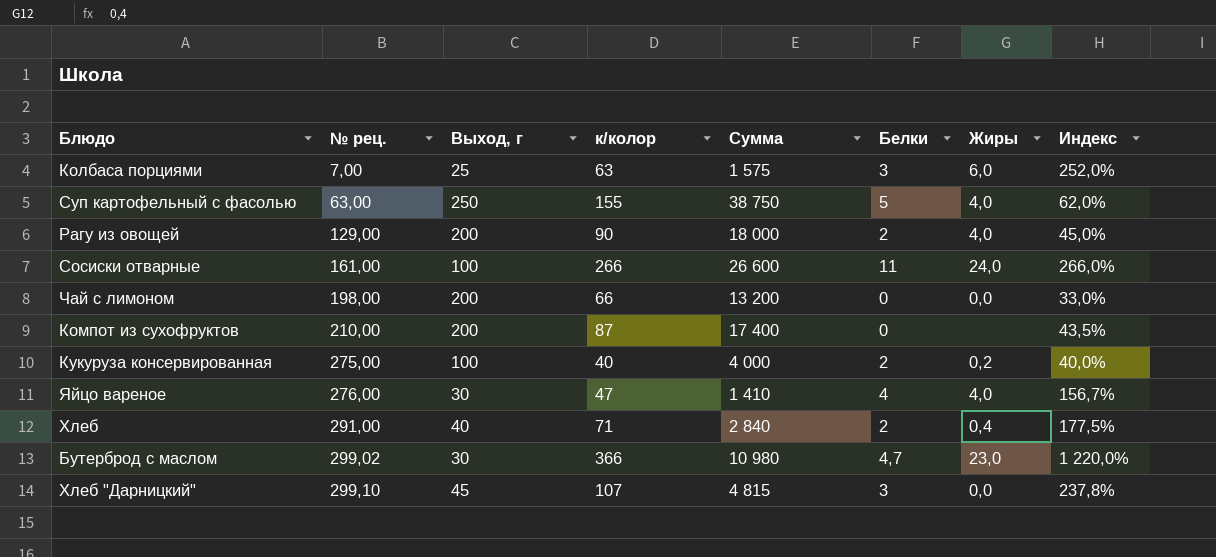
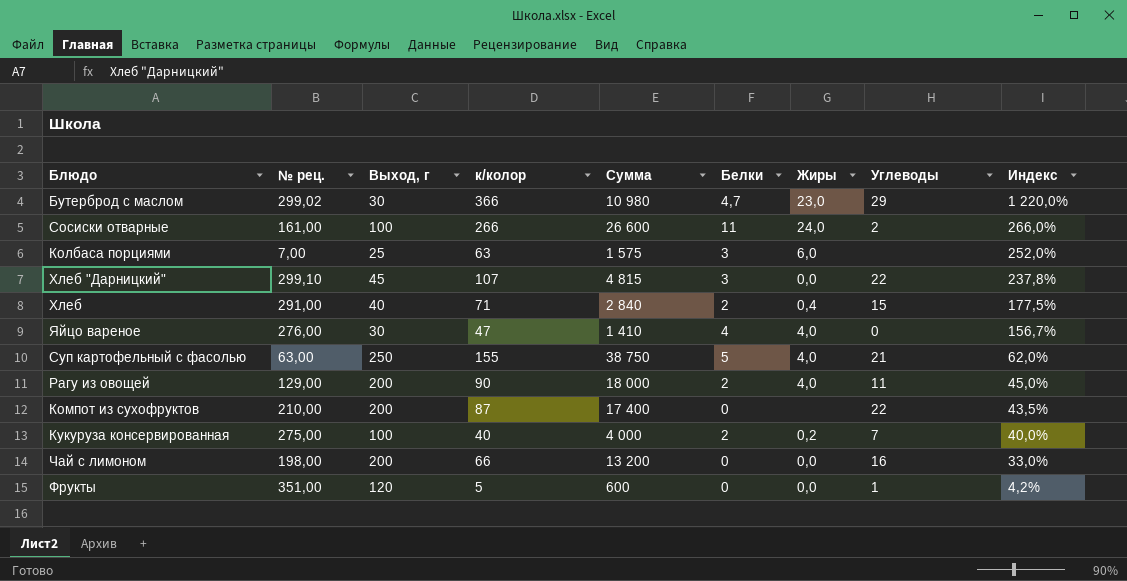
row order: № рец. ascending -> Индекс descending
column Углеводы | position: none -> 8
row Фрукты: none -> 351,00 | 120 | 5 | 600 | 0 | 0,0 | 1 | 4,2%

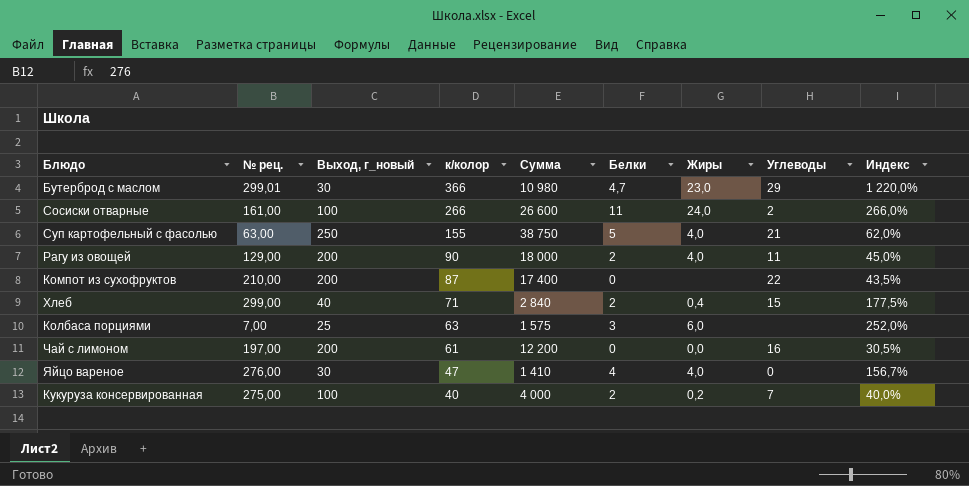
row order: Индекс descending -> к/колор descending
column name: Выход, г -> Выход, г_новый
row Хлеб "Дарницкий": 299,10 | 45 | 107 | 4 815 | 3 | 0,0 | 22 | 237,8% -> none
row Фрукты: 351,00 | 120 | 5 | 600 | 0 | 0,0 | 1 | 4,2% -> none
Бутерброд с маслом | № рец.: 299,02 -> 299,01
Хлеб | № рец.: 291,00 -> 299,00
Чай с лимоном | № рец.: 198,00 -> 197,00
Чай с лимоном | к/колор: 66 -> 61
Чай с лимоном | Сумма: 13 200 -> 12 200
Чай с лимоном | Индекс: 33,0% -> 30,5%

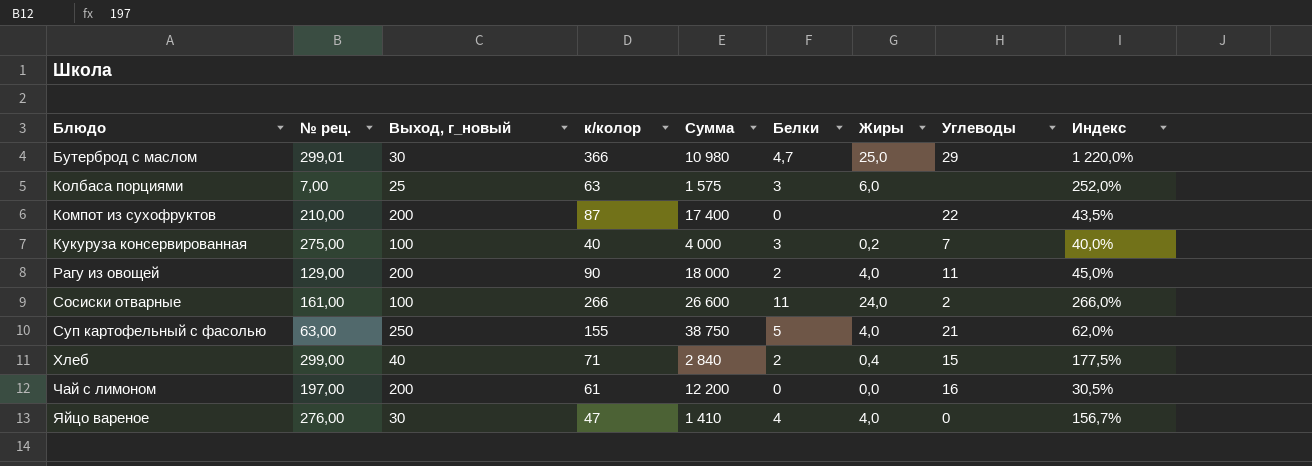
row order: к/колор descending -> Блюдо ascending
Бутерброд с маслом | Жиры: 23,0 -> 25,0
Кукуруза консервированная | Белки: 2 -> 3

